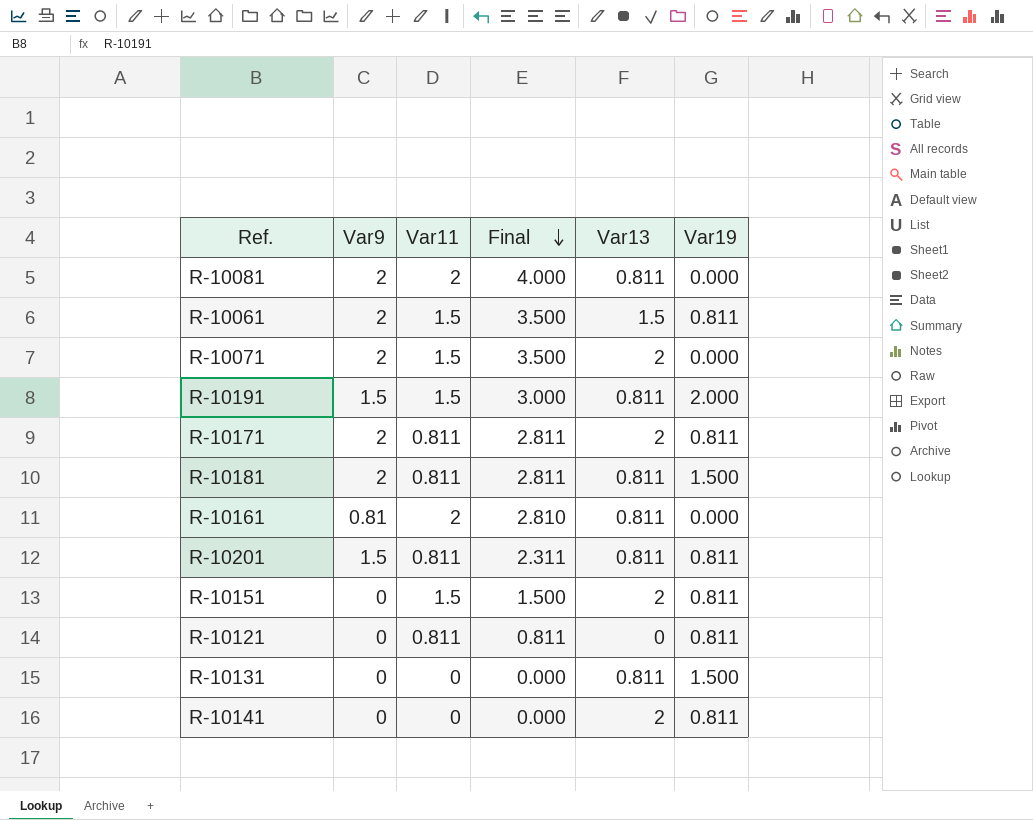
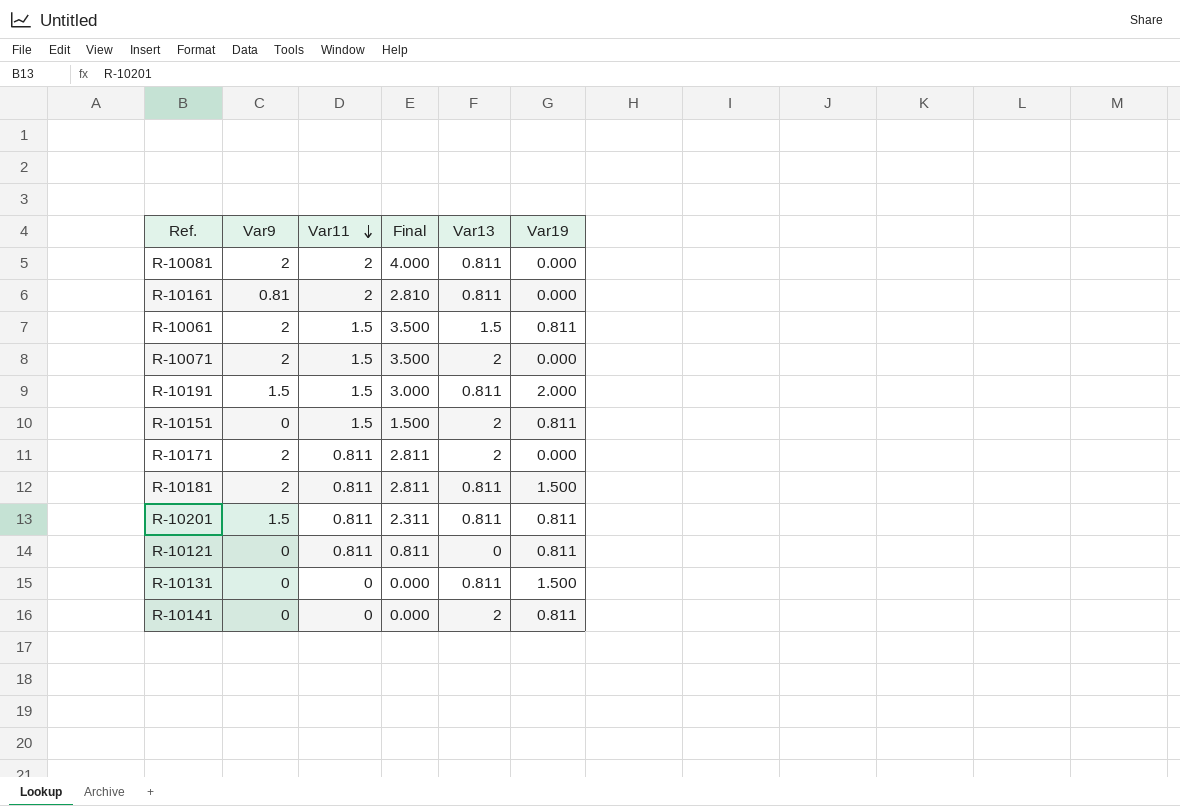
row order: Final descending -> Var11 descending
R-10171 | Var19: 0.811 -> 0.000

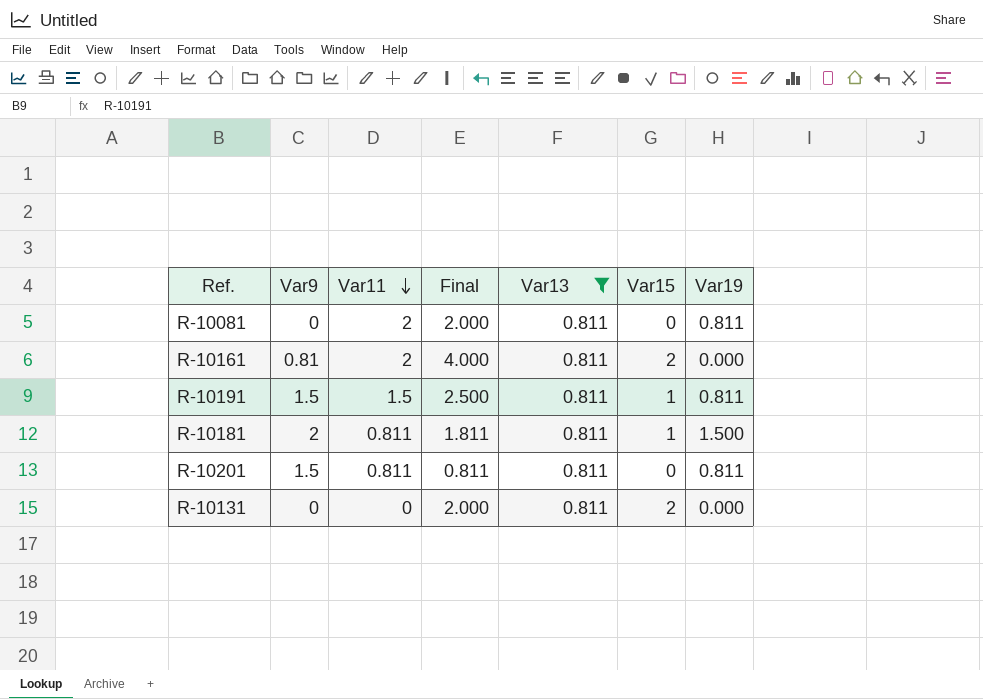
filter: none -> Var13 = 0.811
column Final | formula: [Var9] + [Var11] -> [Var11] + [Var15]
column Var15 | position: none -> 6
R-10081 | Var9: 2 -> 0
R-10081 | Var19: 0.000 -> 0.811
R-10191 | Var19: 2.000 -> 0.811
R-10131 | Var19: 1.500 -> 0.000

